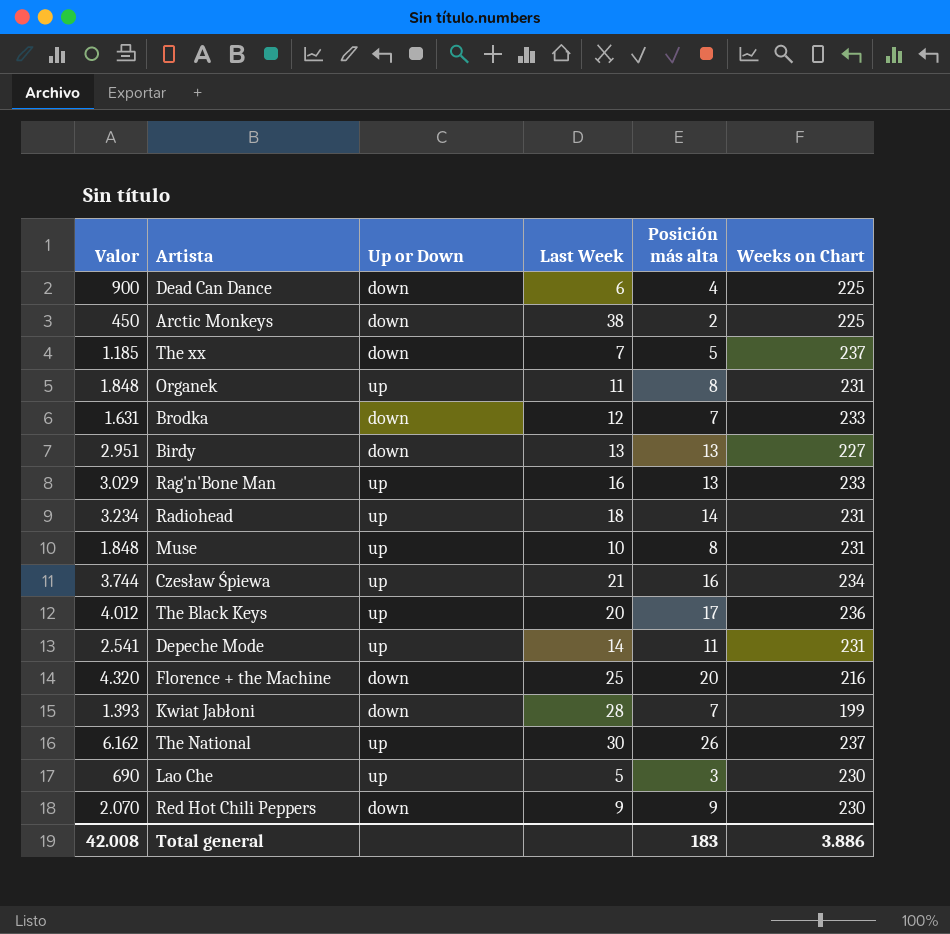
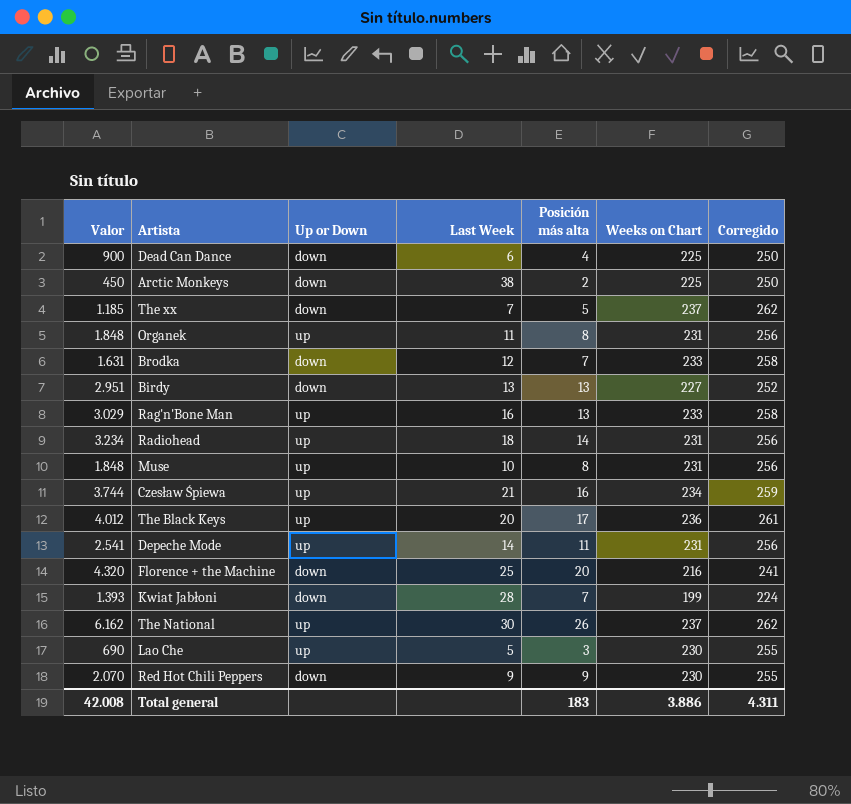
column Corregido | formula: none -> [Weeks on Chart] + 25

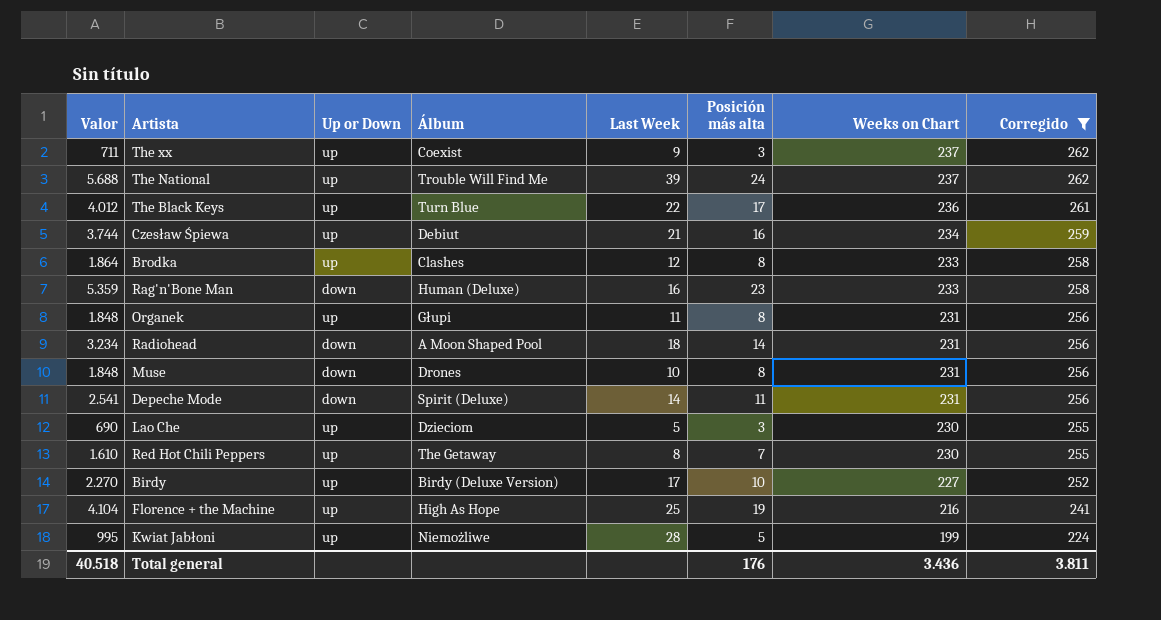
filter: none -> Corregido != 250
row order: none -> Weeks on Chart descending
column Álbum | position: none -> 4
The xx | Valor: 1.185 -> 711
The xx | Up or Down: down -> up
The xx | Last Week: 7 -> 9
The xx | Posición más alta: 5 -> 3
The National | Valor: 6.162 -> 5.688
The National | Last Week: 30 -> 39
The National | Posición más alta: 26 -> 24
The Black Keys | Last Week: 20 -> 22
Brodka | Valor: 1.631 -> 1.864
Brodka | Up or Down: down -> up
Brodka | Posición más alta: 7 -> 8
Rag'n'Bone Man | Valor: 3.029 -> 5.359
Rag'n'Bone Man | Up or Down: up -> down
Rag'n'Bone Man | Posición más alta: 13 -> 23
Radiohead | Up or Down: up -> down
Muse | Up or Down: up -> down
Depeche Mode | Up or Down: up -> down
Red Hot Chili Peppers | Valor: 2.070 -> 1.610
Red Hot Chili Peppers | Up or Down: down -> up
Red Hot Chili Peppers | Last Week: 9 -> 8
Red Hot Chili Peppers | Posición más alta: 9 -> 7
Birdy | Valor: 2.951 -> 2.270
Birdy | Up or Down: down -> up
Birdy | Last Week: 13 -> 17
Birdy | Posición más alta: 13 -> 10
Florence + the Machine | Valor: 4.320 -> 4.104
Florence + the Machine | Up or Down: down -> up
Florence + the Machine | Posición más alta: 20 -> 19
Kwiat Jabłoni | Valor: 1.393 -> 995
Kwiat Jabłoni | Up or Down: down -> up
Kwiat Jabłoni | Posición más alta: 7 -> 5
Total general | Valor: 42.008 -> 40.518
Total general | Posición más alta: 183 -> 176
Total general | Weeks on Chart: 3.886 -> 3.436
Total general | Corregido: 4.311 -> 3.811

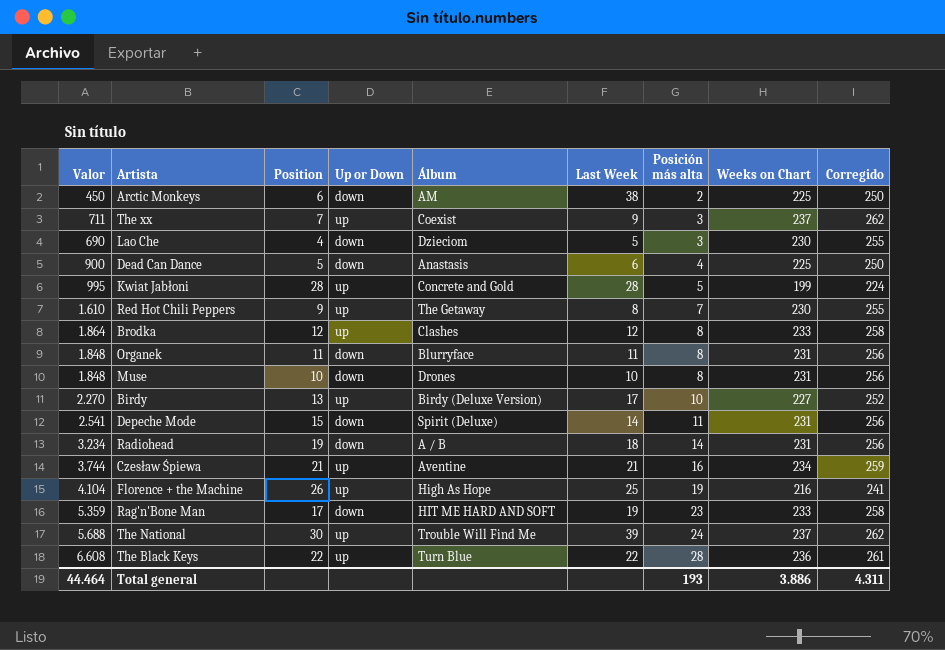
filter: Corregido != 250 -> none
row order: Weeks on Chart descending -> Posición más alta ascending
column Position | position: none -> 3
Lao Che | Up or Down: up -> down
Kwiat Jabłoni | Álbum: Niemożliwe -> Concrete and Gold
Organek | Up or Down: up -> down
Organek | Álbum: Głupi -> Blurryface
Radiohead | Álbum: A Moon Shaped Pool -> A / B
Czesław Śpiewa | Álbum: Debiut -> Aventine
Rag'n'Bone Man | Álbum: Human (Deluxe) -> HIT ME HARD AND SOFT
Rag'n'Bone Man | Last Week: 16 -> 19
The Black Keys | Valor: 4.012 -> 6.608
The Black Keys | Posición más alta: 17 -> 28
Total general | Valor: 40.518 -> 44.464
Total general | Posición más alta: 176 -> 193
Total general | Weeks on Chart: 3.436 -> 3.886
Total general | Corregido: 3.811 -> 4.311

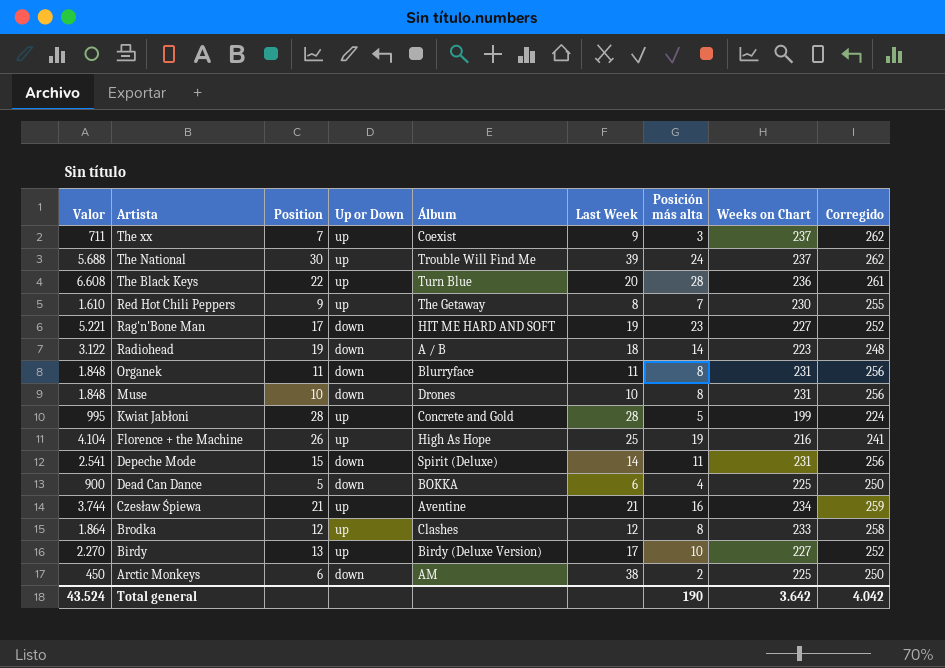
row order: Posición más alta ascending -> Artista descending
row Lao Che: 690 | 4 | down | Dzieciom | 5 | 3 | 230 | 255 -> none
The Black Keys | Last Week: 22 -> 20
Rag'n'Bone Man | Valor: 5.359 -> 5.221
Rag'n'Bone Man | Weeks on Chart: 233 -> 227
Rag'n'Bone Man | Corregido: 258 -> 252
Radiohead | Valor: 3.234 -> 3.122
Radiohead | Weeks on Chart: 231 -> 223
Radiohead | Corregido: 256 -> 248
Dead Can Dance | Álbum: Anastasis -> BOKKA
Total general | Valor: 44.464 -> 43.524
Total general | Posición más alta: 193 -> 190
Total general | Weeks on Chart: 3.886 -> 3.642
Total general | Corregido: 4.311 -> 4.042

